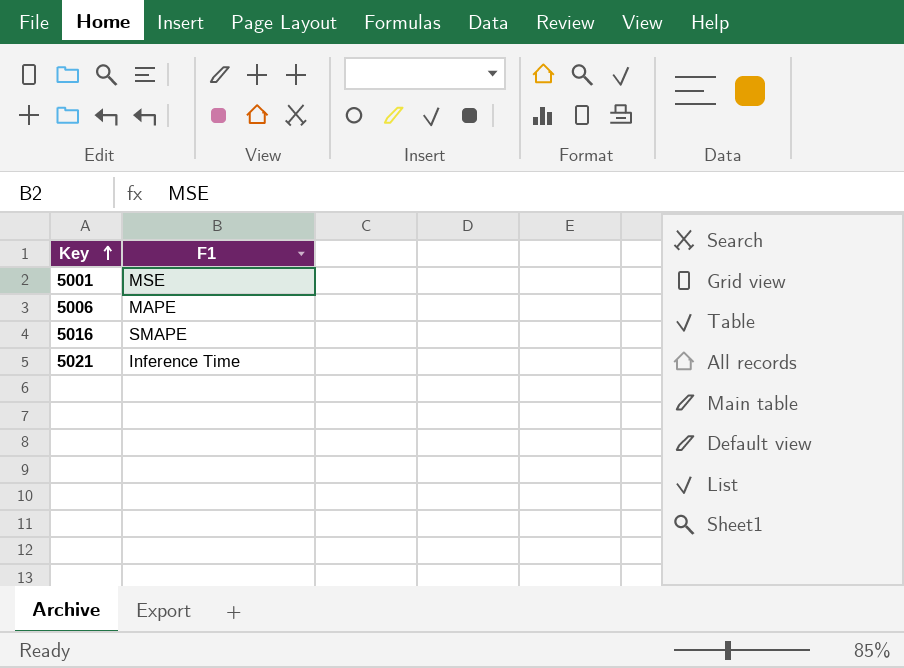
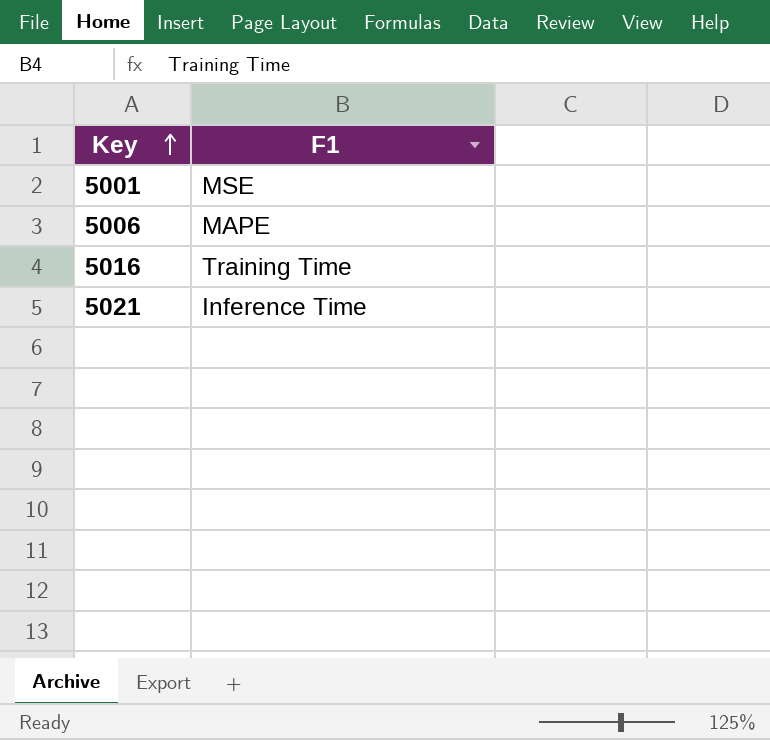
5016 | F1: SMAPE -> Training Time

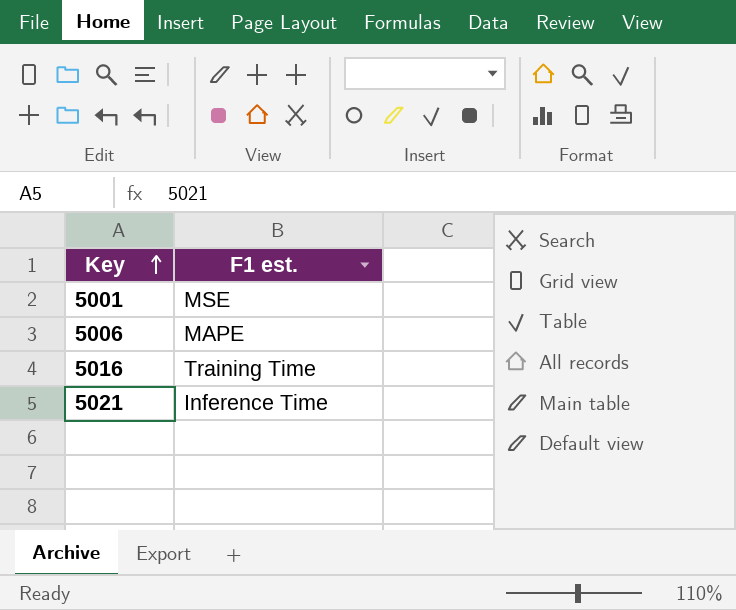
column name: F1 -> F1 est.

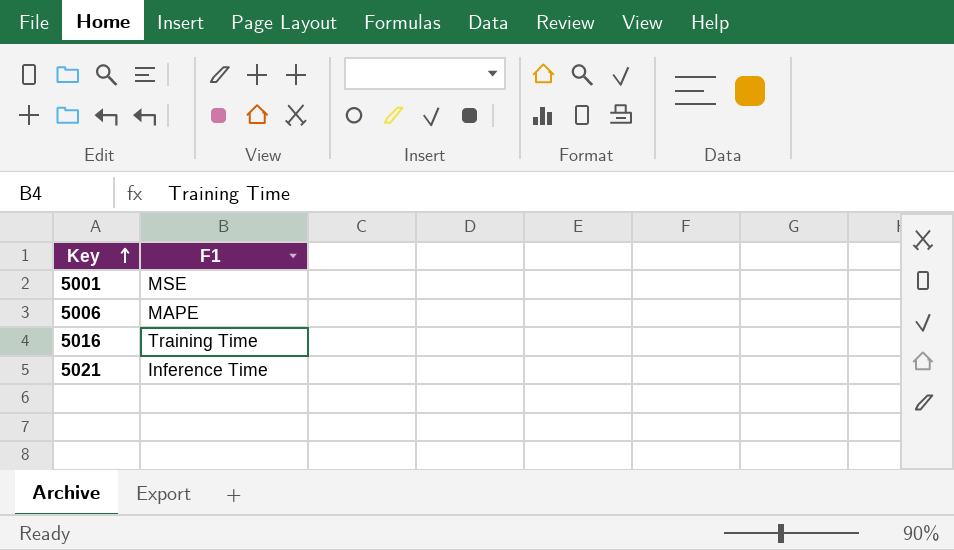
column name: F1 est. -> F1

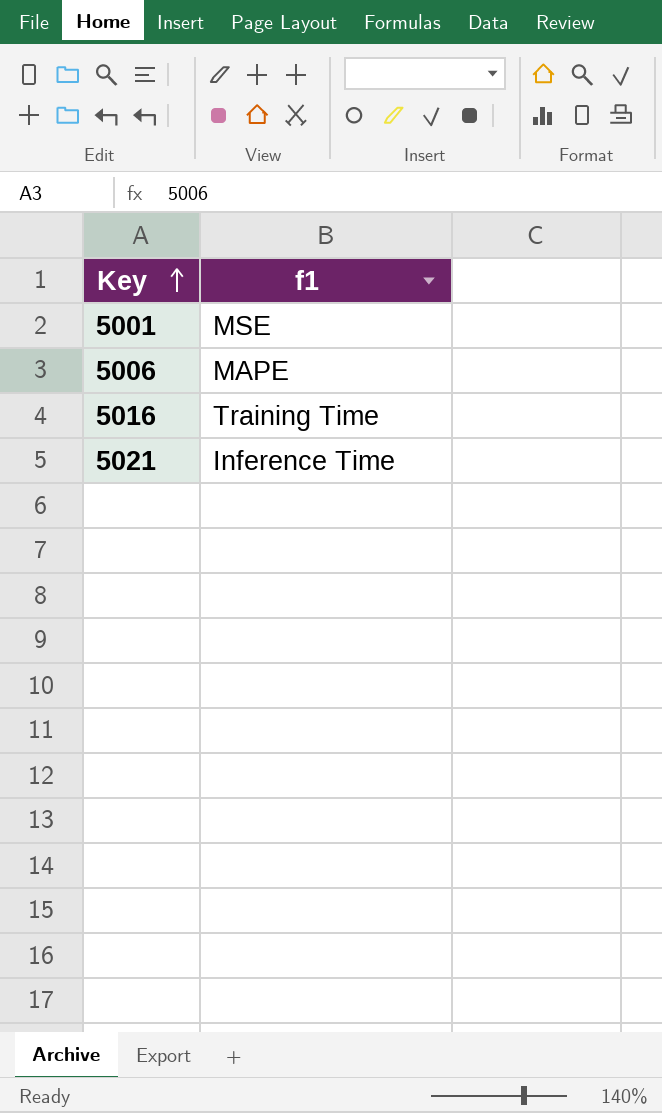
column name: F1 -> f1

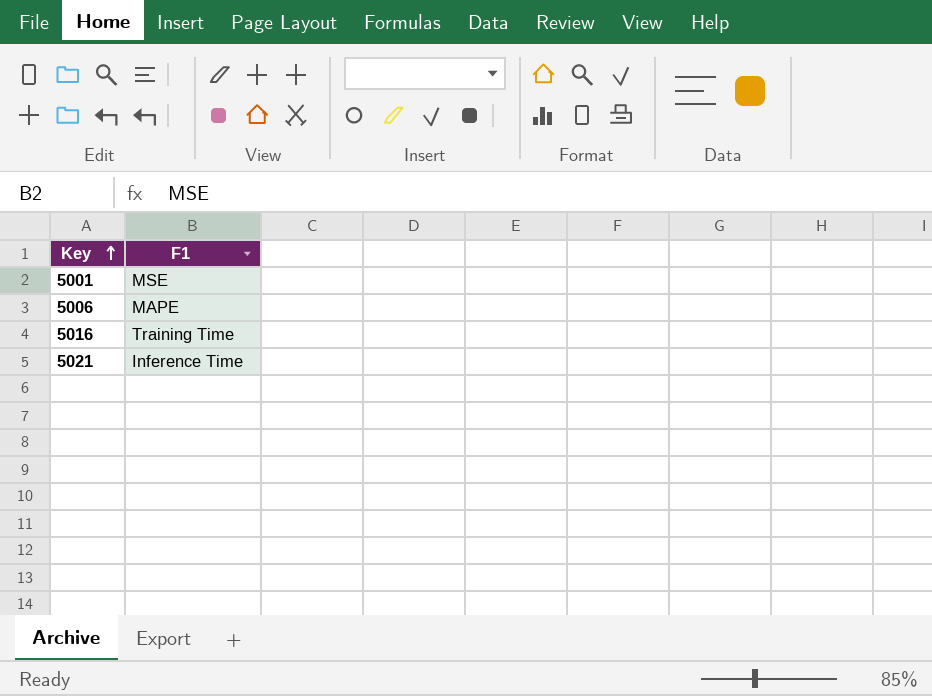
column name: f1 -> F1

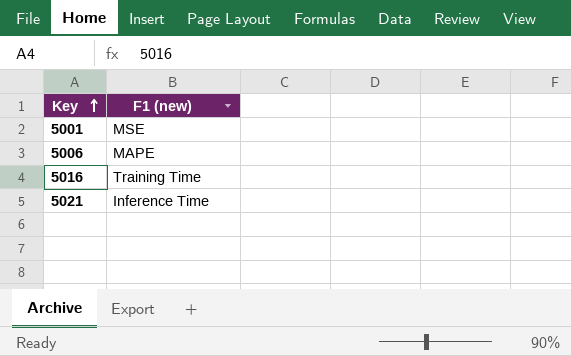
column name: F1 -> F1 (new)

